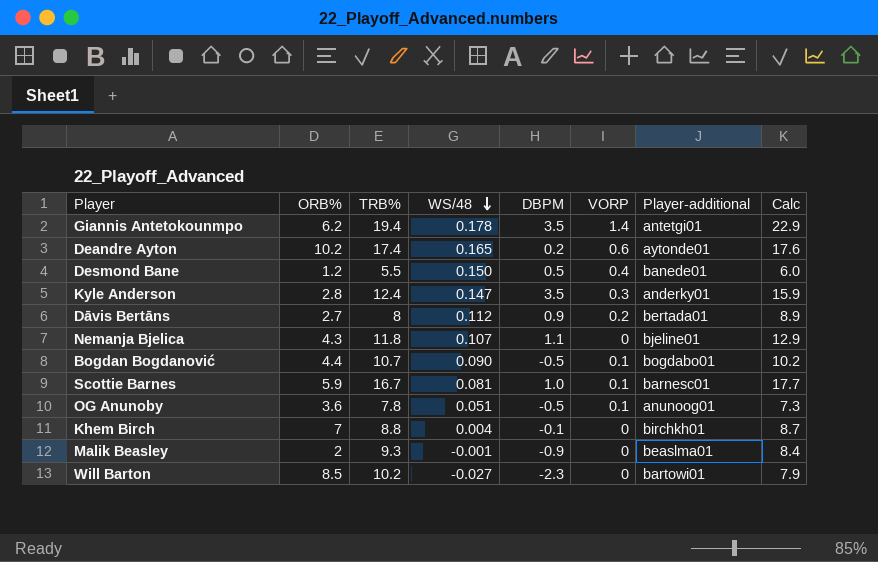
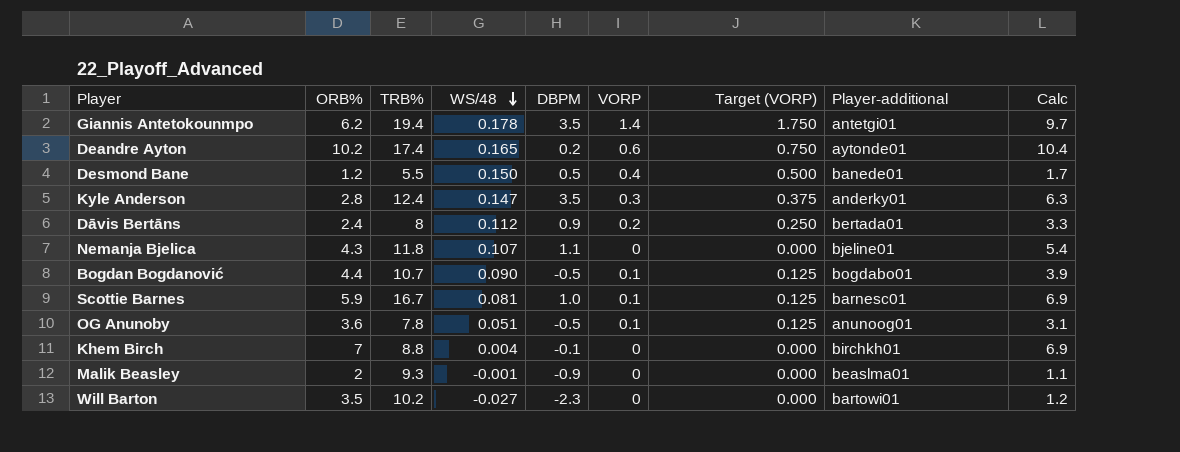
column Target (VORP) | formula: none -> [VORP] * 1.25
column Calc | formula: [TRB%] + [DBPM] -> [ORB%] + [DBPM]
Dāvis Bertāns | ORB%: 2.7 -> 2.4
Will Barton | ORB%: 8.5 -> 3.5

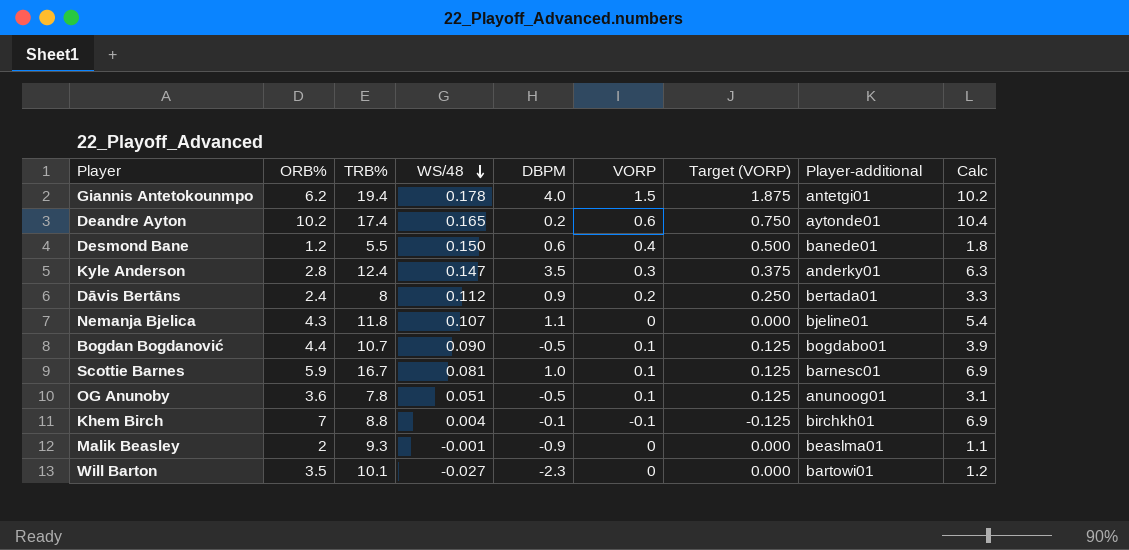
Giannis Antetokounmpo | DBPM: 3.5 -> 4.0
Giannis Antetokounmpo | VORP: 1.4 -> 1.5
Giannis Antetokounmpo | Target (VORP): 1.750 -> 1.875
Giannis Antetokounmpo | Calc: 9.7 -> 10.2
Desmond Bane | DBPM: 0.5 -> 0.6
Desmond Bane | Calc: 1.7 -> 1.8
Khem Birch | VORP: 0 -> -0.1
Khem Birch | Target (VORP): 0.000 -> -0.125
Will Barton | TRB%: 10.2 -> 10.1

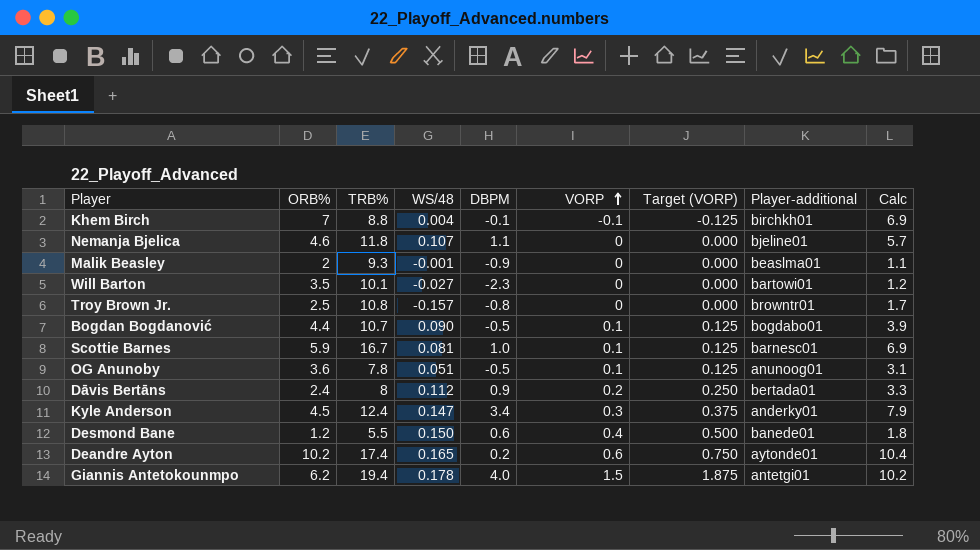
row order: WS/48 descending -> VORP ascending
Nemanja Bjelica | ORB%: 4.3 -> 4.6
Nemanja Bjelica | Calc: 5.4 -> 5.7
row Troy Brown Jr.: none -> 2.5 | 10.8 | -0.157 | -0.8 | 0 | 0.000 | browntr01 | 1.7
Kyle Anderson | ORB%: 2.8 -> 4.5
Kyle Anderson | DBPM: 3.5 -> 3.4
Kyle Anderson | Calc: 6.3 -> 7.9

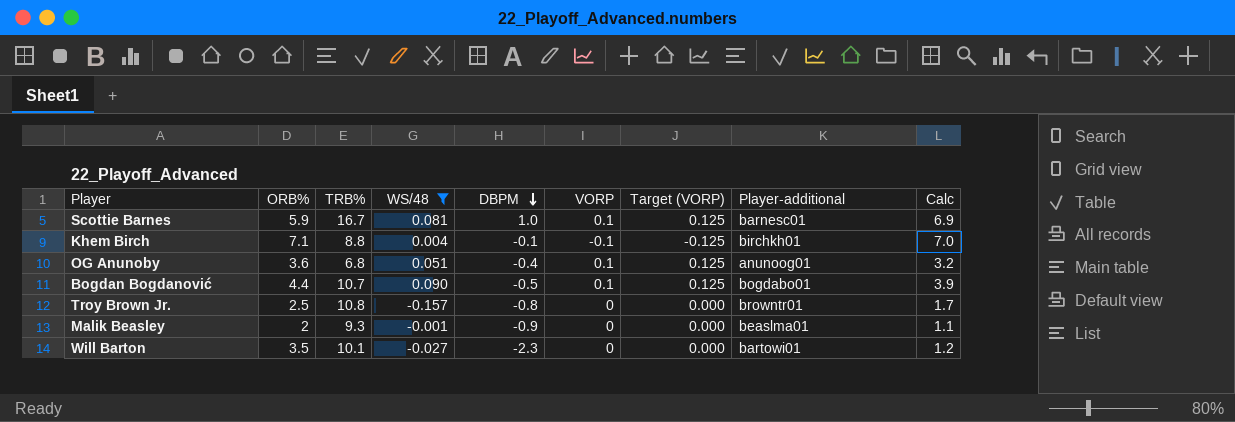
filter: none -> WS/48 <= 0.090
row order: VORP ascending -> DBPM descending
Khem Birch | ORB%: 7 -> 7.1
Khem Birch | Calc: 6.9 -> 7.0
OG Anunoby | TRB%: 7.8 -> 6.8
OG Anunoby | DBPM: -0.5 -> -0.4
OG Anunoby | Calc: 3.1 -> 3.2

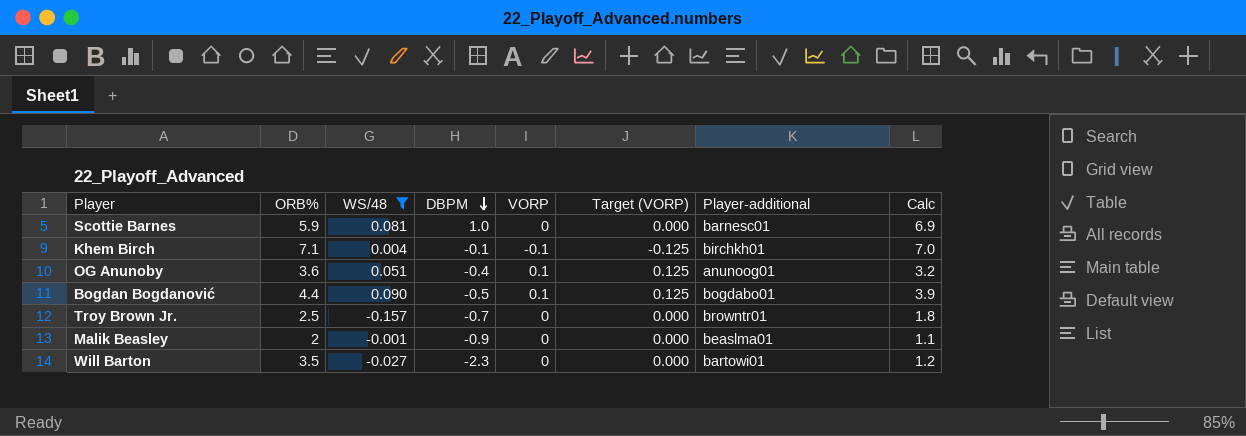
column TRB% | position: 3 -> none
Scottie Barnes | VORP: 0.1 -> 0
Scottie Barnes | Target (VORP): 0.125 -> 0.000
Troy Brown Jr. | DBPM: -0.8 -> -0.7
Troy Brown Jr. | Calc: 1.7 -> 1.8

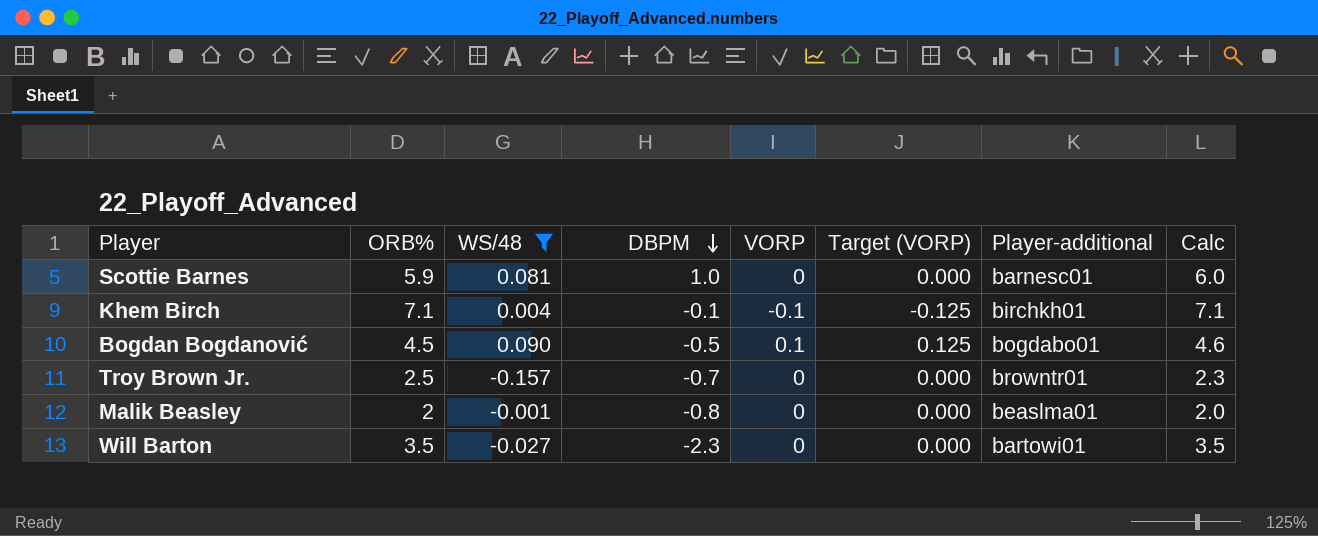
column Calc | formula: [ORB%] + [DBPM] -> [ORB%] + [WS/48]
row OG Anunoby: 3.6 | 0.051 | -0.4 | 0.1 | 0.125 | anunoog01 | 3.2 -> none
Bogdan Bogdanović | ORB%: 4.4 -> 4.5
Malik Beasley | DBPM: -0.9 -> -0.8

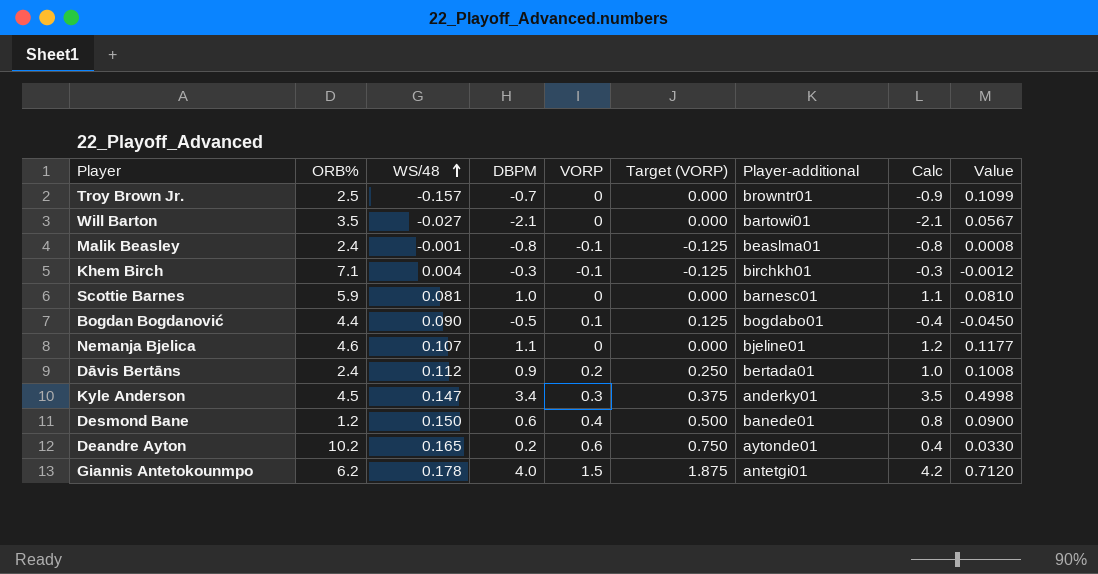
filter: WS/48 <= 0.090 -> none
row order: DBPM descending -> WS/48 ascending
column Calc | formula: [ORB%] + [WS/48] -> [WS/48] + [DBPM]
column Value | formula: none -> [WS/48] * [DBPM]
Will Barton | DBPM: -2.3 -> -2.1
Malik Beasley | ORB%: 2 -> 2.4
Malik Beasley | VORP: 0 -> -0.1
Malik Beasley | Target (VORP): 0.000 -> -0.125
Khem Birch | DBPM: -0.1 -> -0.3
Bogdan Bogdanović | ORB%: 4.5 -> 4.4

